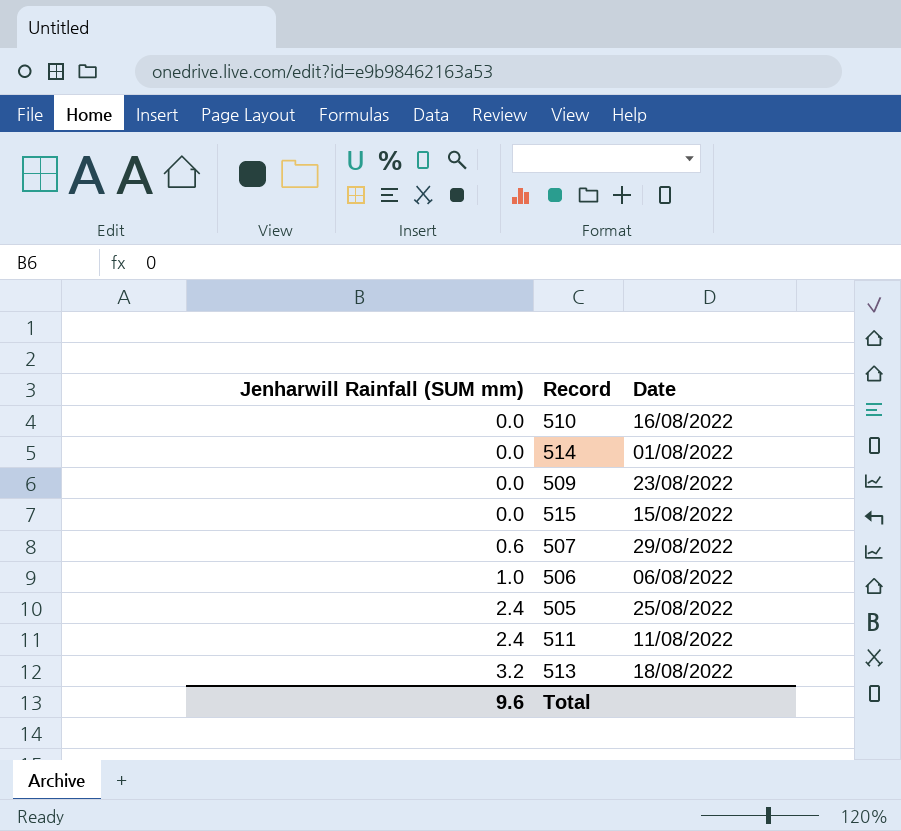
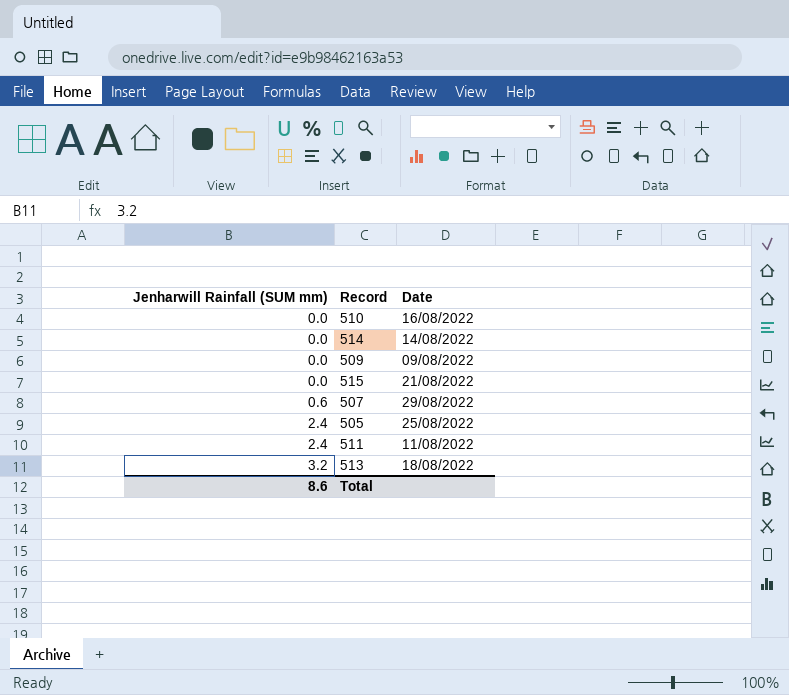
row 506: 1.0 | 06/08/2022 -> none
514 | Date: 01/08/2022 -> 14/08/2022
509 | Date: 23/08/2022 -> 09/08/2022
515 | Date: 15/08/2022 -> 21/08/2022
Total | Jenharwill Rainfall (SUM mm): 9.6 -> 8.6

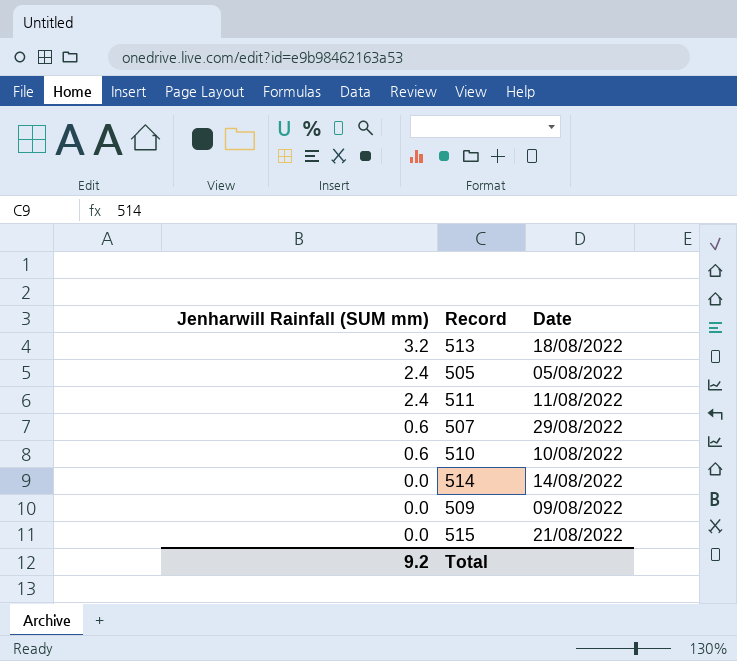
row order: Jenharwill Rainfall (SUM mm) ascending -> Jenharwill Rainfall (SUM mm) descending
505 | Date: 25/08/2022 -> 05/08/2022
510 | Jenharwill Rainfall (SUM mm): 0.0 -> 0.6
510 | Date: 16/08/2022 -> 10/08/2022
Total | Jenharwill Rainfall (SUM mm): 8.6 -> 9.2

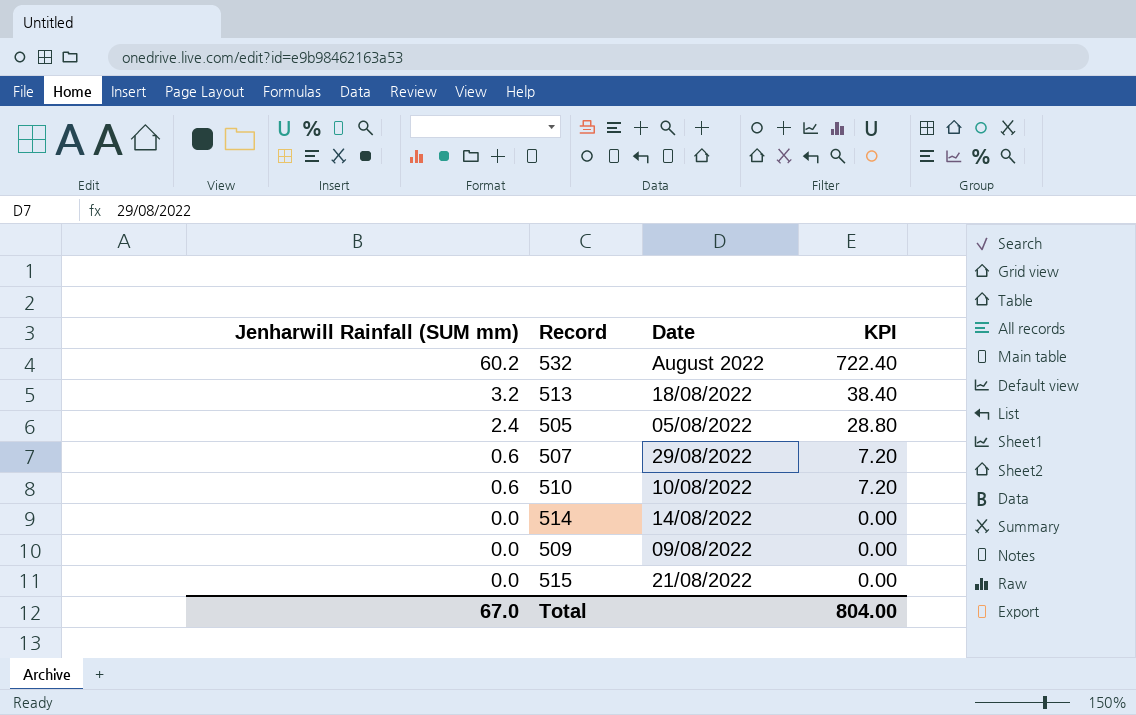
column KPI | formula: none -> [Jenharwill Rainfall (SUM mm)] * 12
row 511: 2.4 | 11/08/2022 -> none
row 532: none -> 60.2 | August 2022 | 722.40
Total | Jenharwill Rainfall (SUM mm): 9.2 -> 67.0

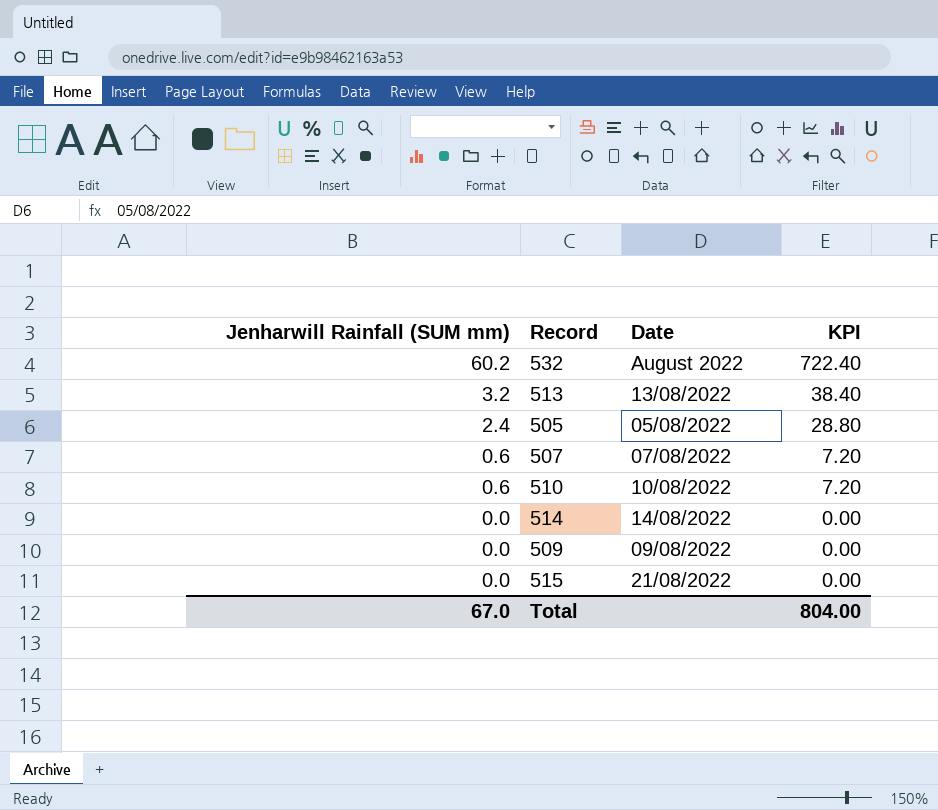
513 | Date: 18/08/2022 -> 13/08/2022
507 | Date: 29/08/2022 -> 07/08/2022

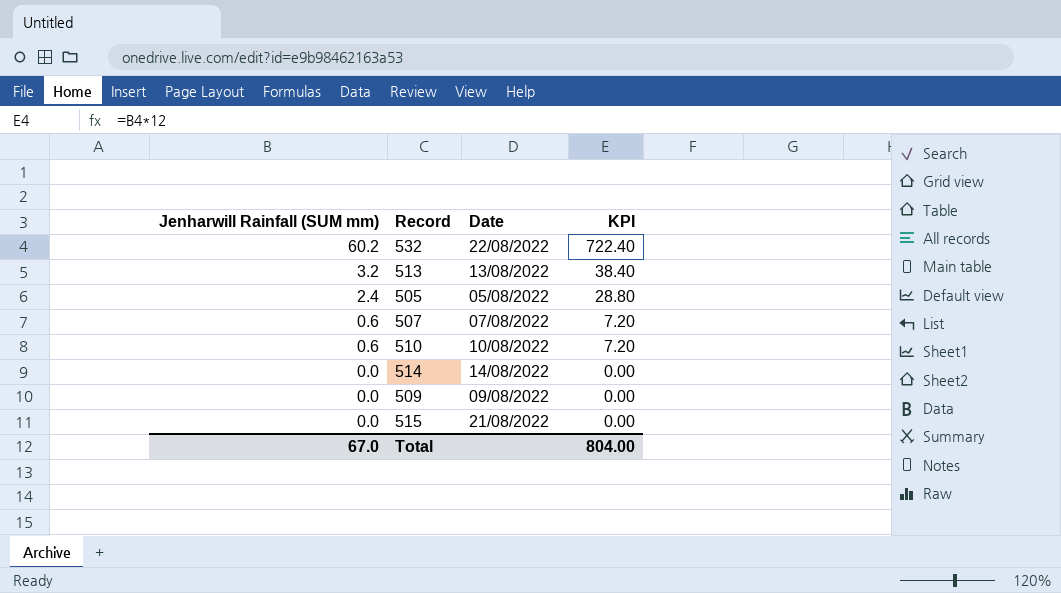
532 | Date: August 2022 -> 22/08/2022

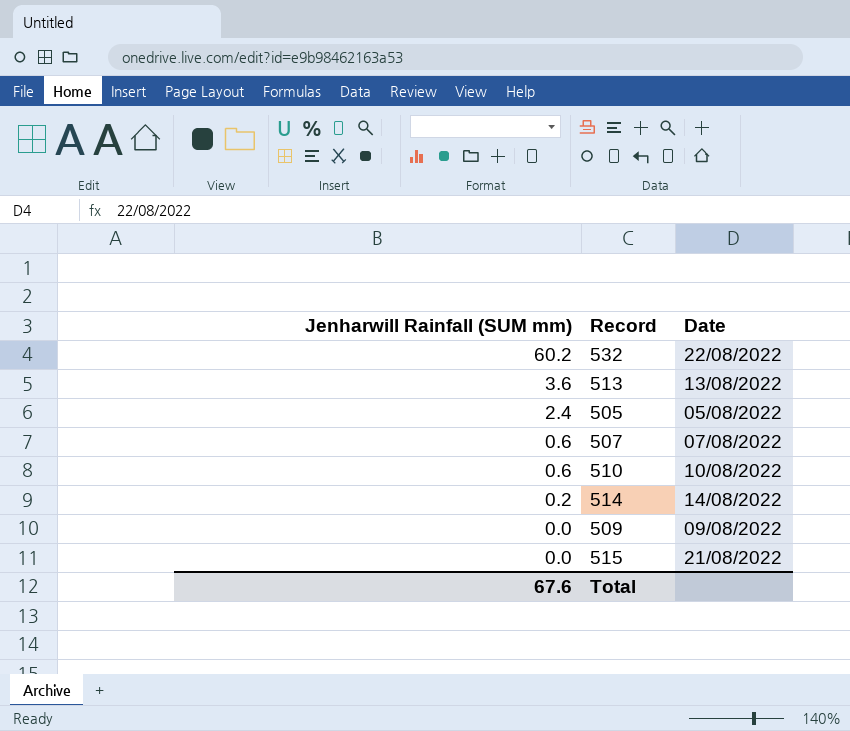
column KPI | formula: [Jenharwill Rainfall (SUM mm)] * 12 -> none
513 | Jenharwill Rainfall (SUM mm): 3.2 -> 3.6
514 | Jenharwill Rainfall (SUM mm): 0.0 -> 0.2
Total | Jenharwill Rainfall (SUM mm): 67.0 -> 67.6

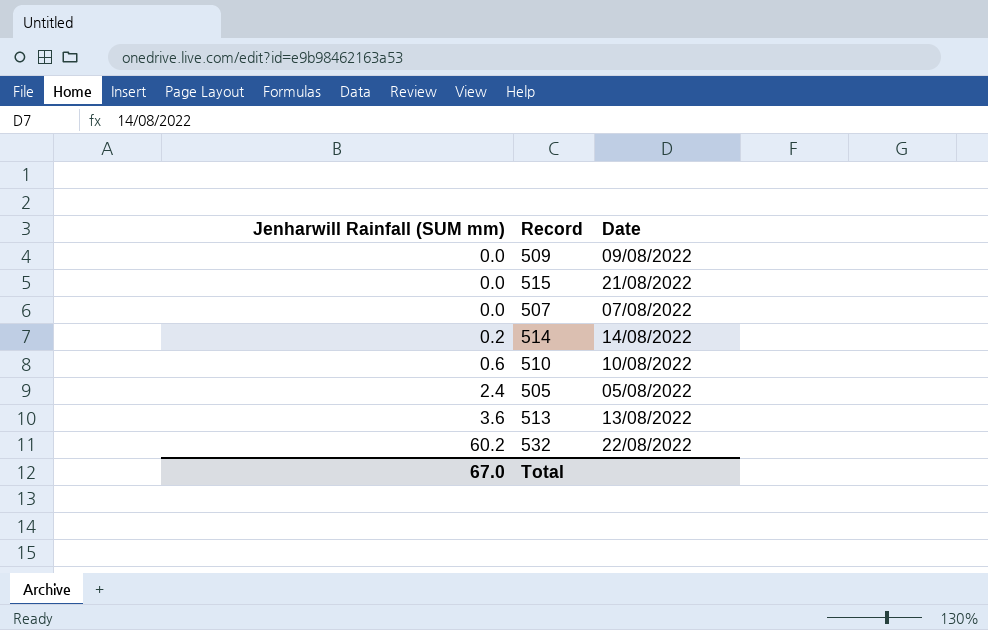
row order: Jenharwill Rainfall (SUM mm) descending -> Jenharwill Rainfall (SUM mm) ascending
507 | Jenharwill Rainfall (SUM mm): 0.6 -> 0.0
Total | Jenharwill Rainfall (SUM mm): 67.6 -> 67.0

